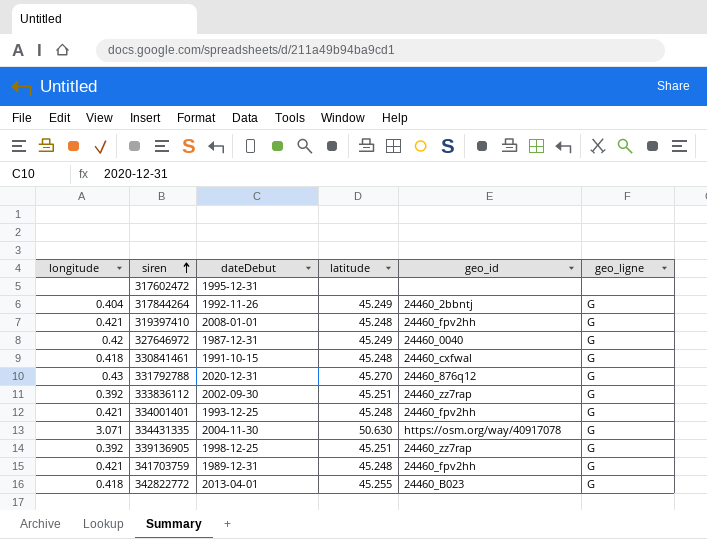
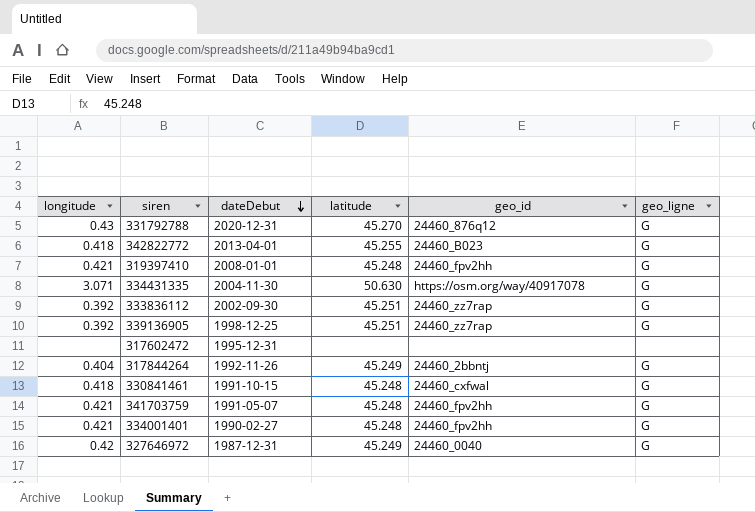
row order: siren ascending -> dateDebut descending
341703759 | dateDebut: 1989-12-31 -> 1991-05-07
334001401 | dateDebut: 1993-12-25 -> 1990-02-27

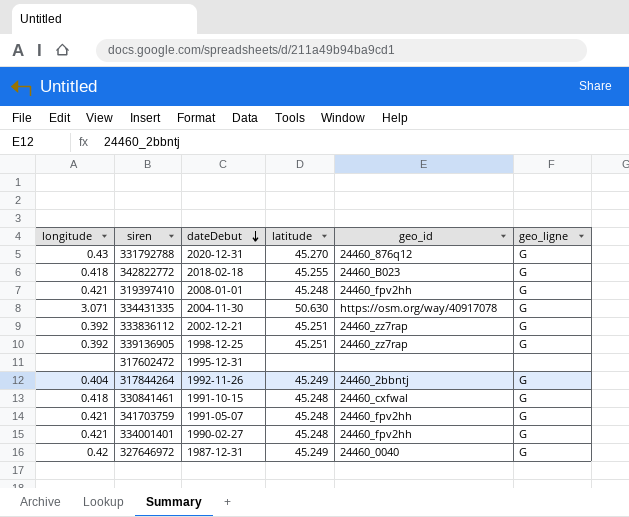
342822772 | dateDebut: 2013-04-01 -> 2018-02-18
333836112 | dateDebut: 2002-09-30 -> 2002-12-21

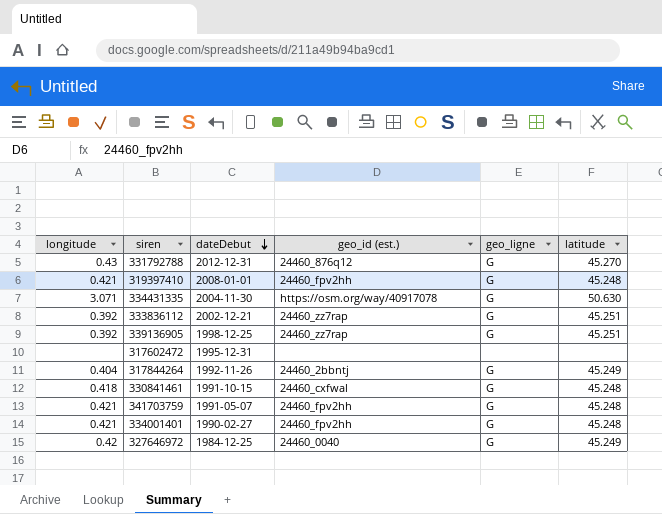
column name: geo_id -> geo_id (est.)
column latitude | position: 4 -> 6
row 342822772: 0.418 | 2018-02-18 | 45.255 | 24460_B023 | G -> none
331792788 | dateDebut: 2020-12-31 -> 2012-12-31
327646972 | dateDebut: 1987-12-31 -> 1984-12-25

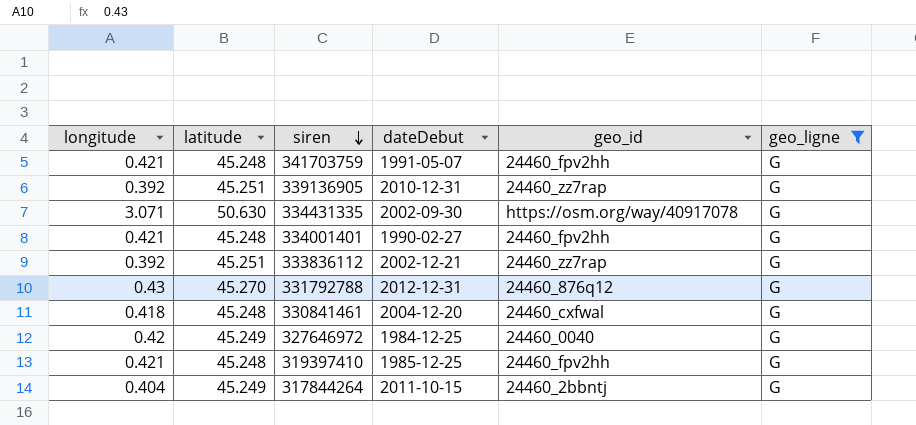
filter: none -> geo_ligne = G
row order: dateDebut descending -> siren descending
column latitude | position: 6 -> 2
column name: geo_id (est.) -> geo_id
339136905 | dateDebut: 1998-12-25 -> 2010-12-31
334431335 | dateDebut: 2004-11-30 -> 2002-09-30
330841461 | dateDebut: 1991-10-15 -> 2004-12-20
319397410 | dateDebut: 2008-01-01 -> 1985-12-25
317844264 | dateDebut: 1992-11-26 -> 2011-10-15

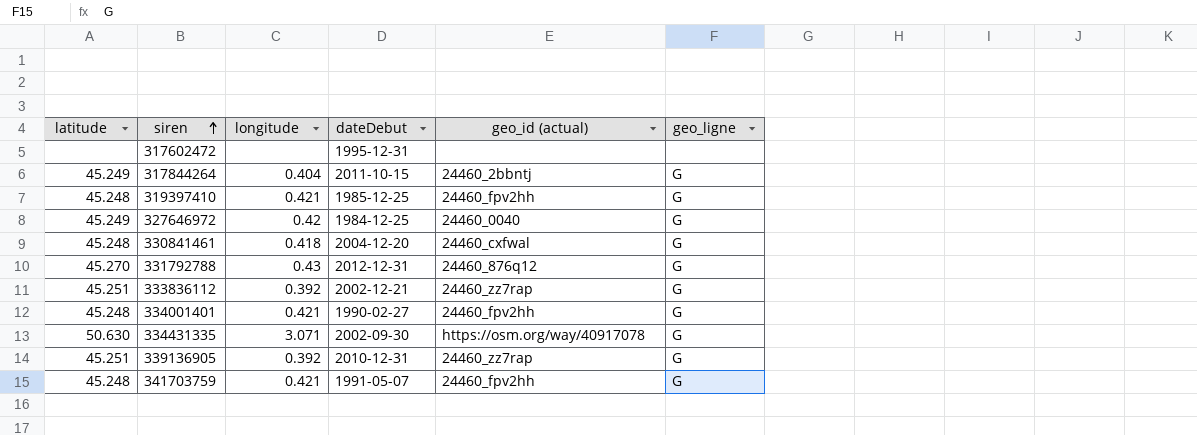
filter: geo_ligne = G -> none
row order: siren descending -> siren ascending
column longitude | position: 1 -> 3
column name: geo_id -> geo_id (actual)

